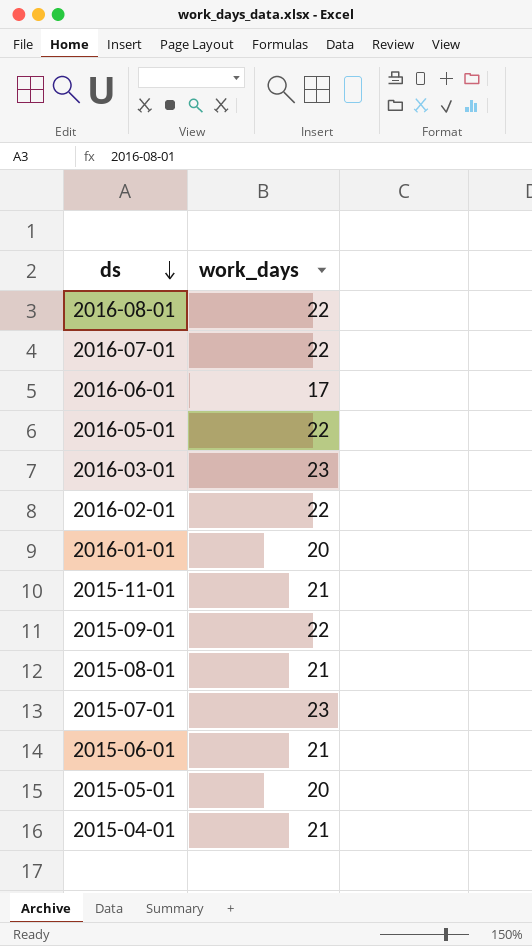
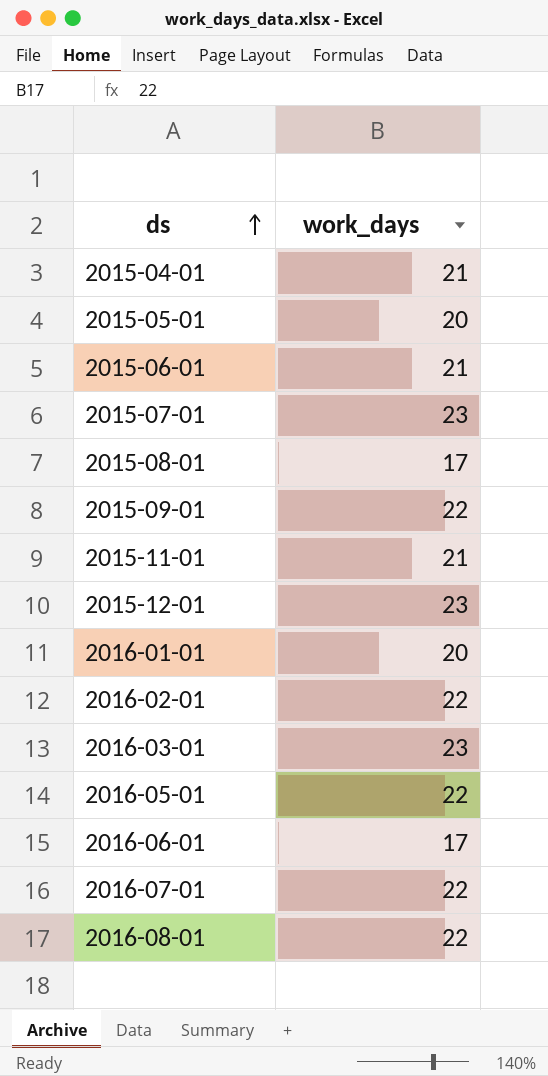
row order: ds descending -> ds ascending
2015-08-01 | work_days: 21 -> 17
row 2015-12-01: none -> 23

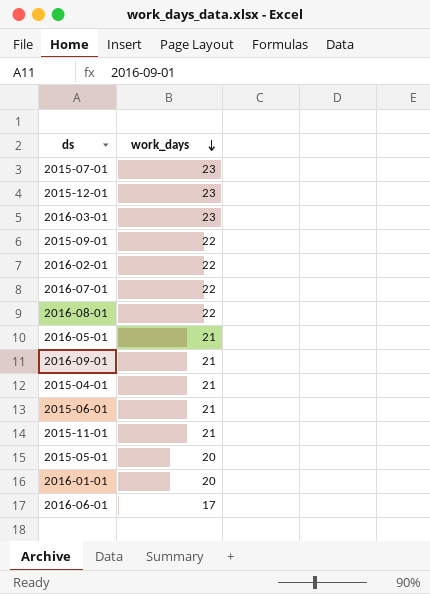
row order: ds ascending -> work_days descending
row 2015-08-01: 17 -> none
2016-05-01 | work_days: 22 -> 21
row 2016-09-01: none -> 21

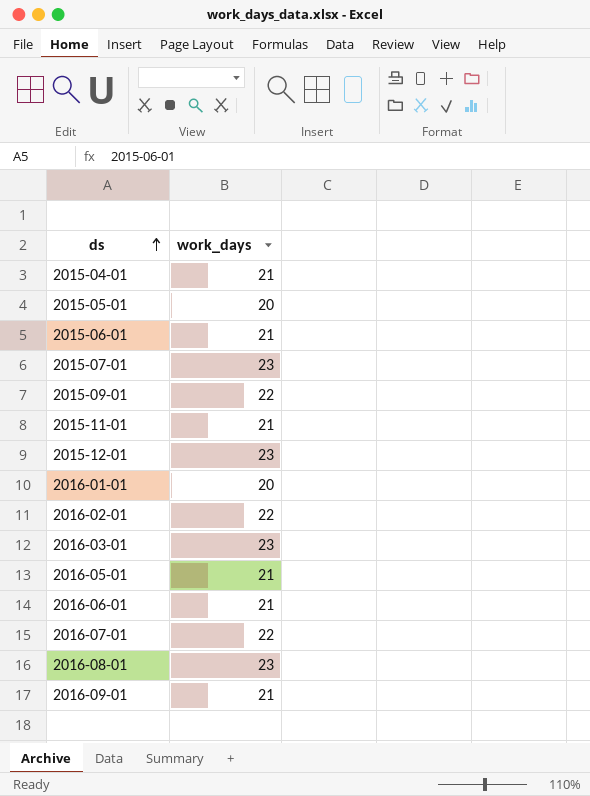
row order: work_days descending -> ds ascending
2016-06-01 | work_days: 17 -> 21
2016-08-01 | work_days: 22 -> 23

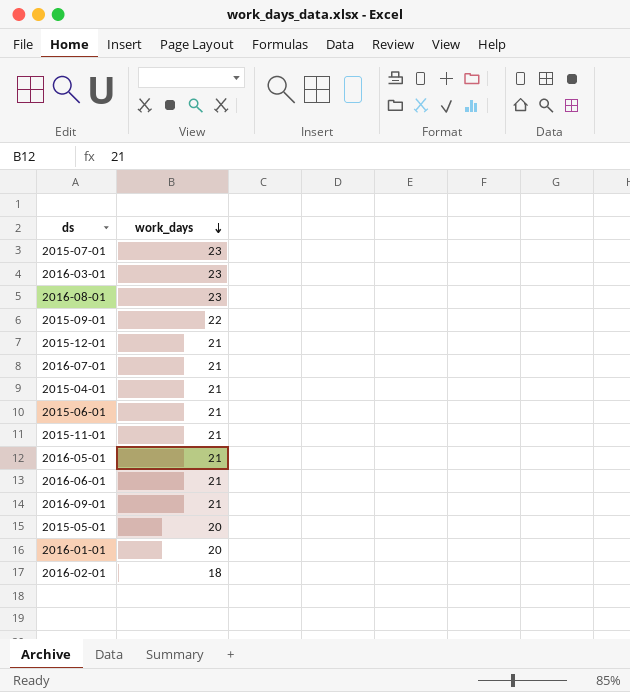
row order: ds ascending -> work_days descending
2015-12-01 | work_days: 23 -> 21
2016-07-01 | work_days: 22 -> 21
2016-02-01 | work_days: 22 -> 18

